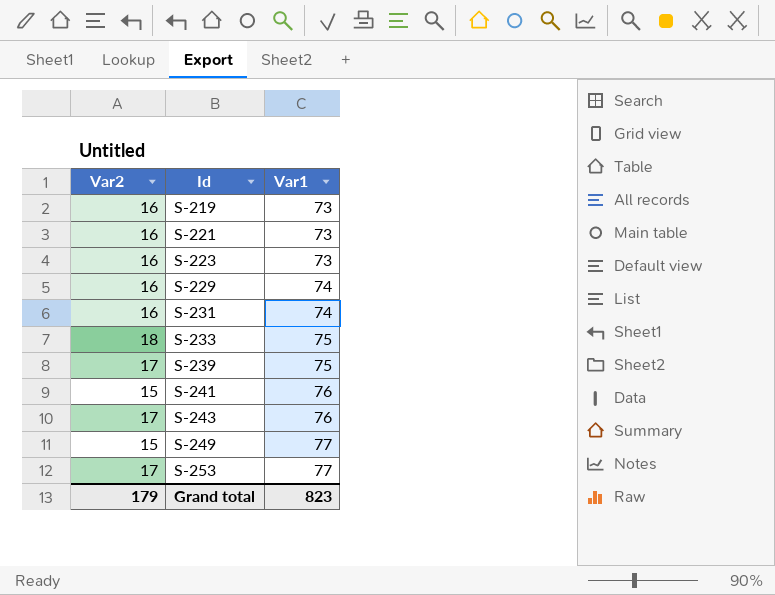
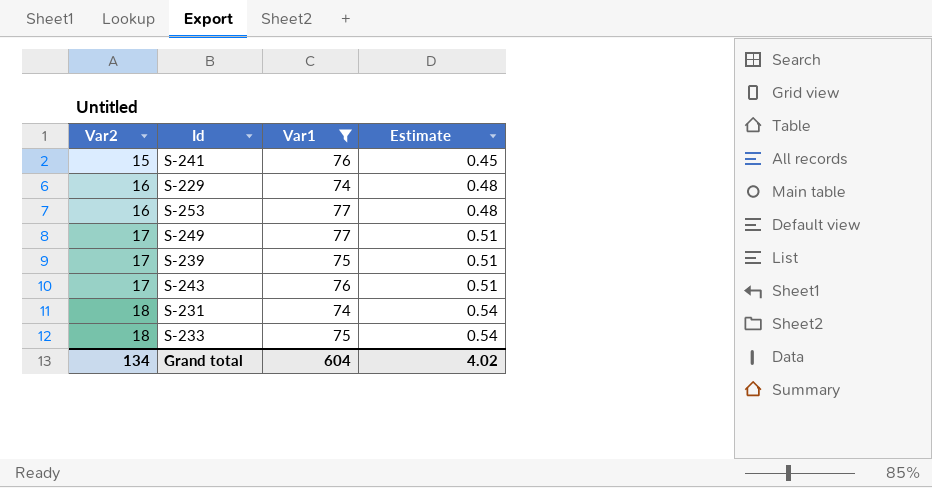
filter: none -> Var1 != 73
row order: Id ascending -> Var2 ascending
column Estimate | formula: none -> [Var2] * 0.03
S-253 | Var2: 17 -> 16
S-249 | Var2: 15 -> 17
S-231 | Var2: 16 -> 18
Grand total | Var2: 179 -> 134
Grand total | Var1: 823 -> 604

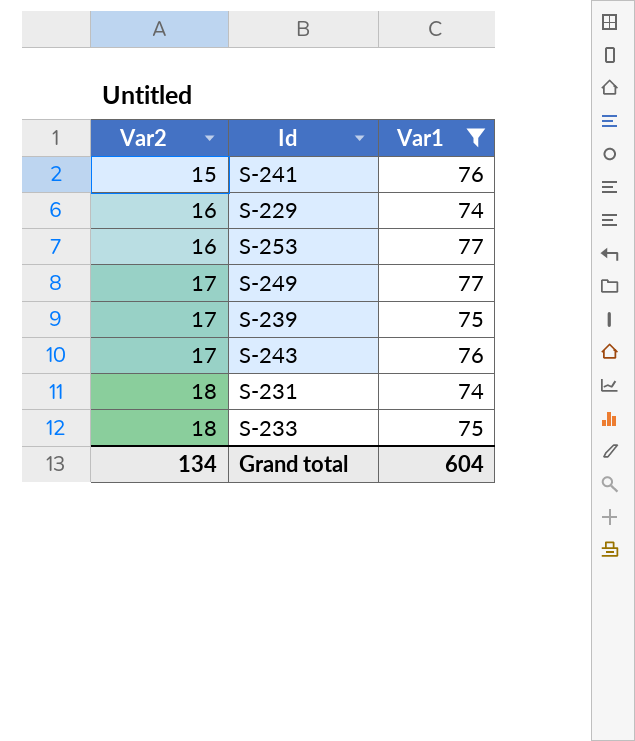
column Estimate | formula: [Var2] * 0.03 -> none

